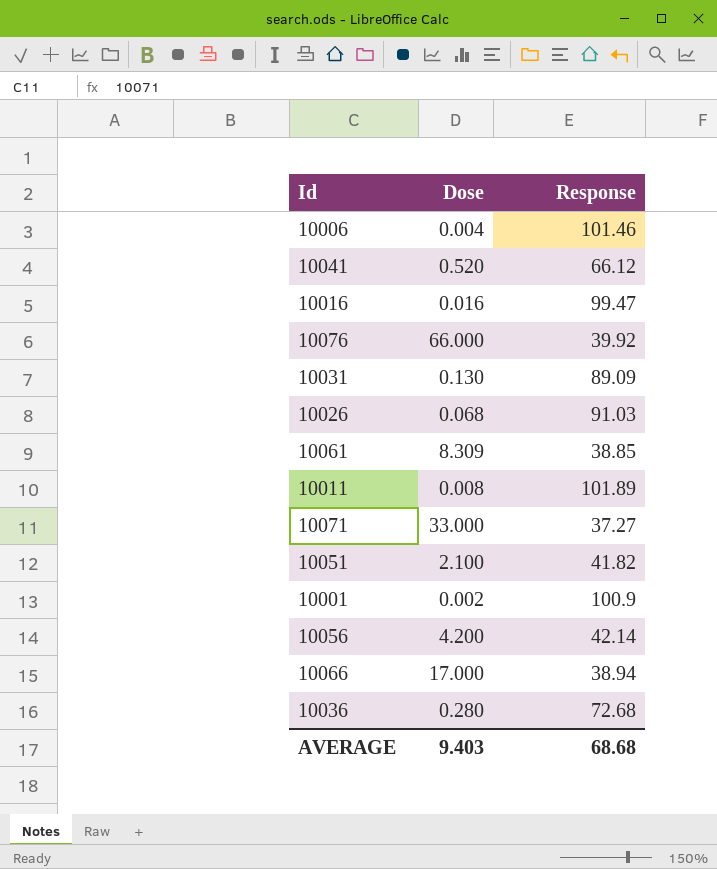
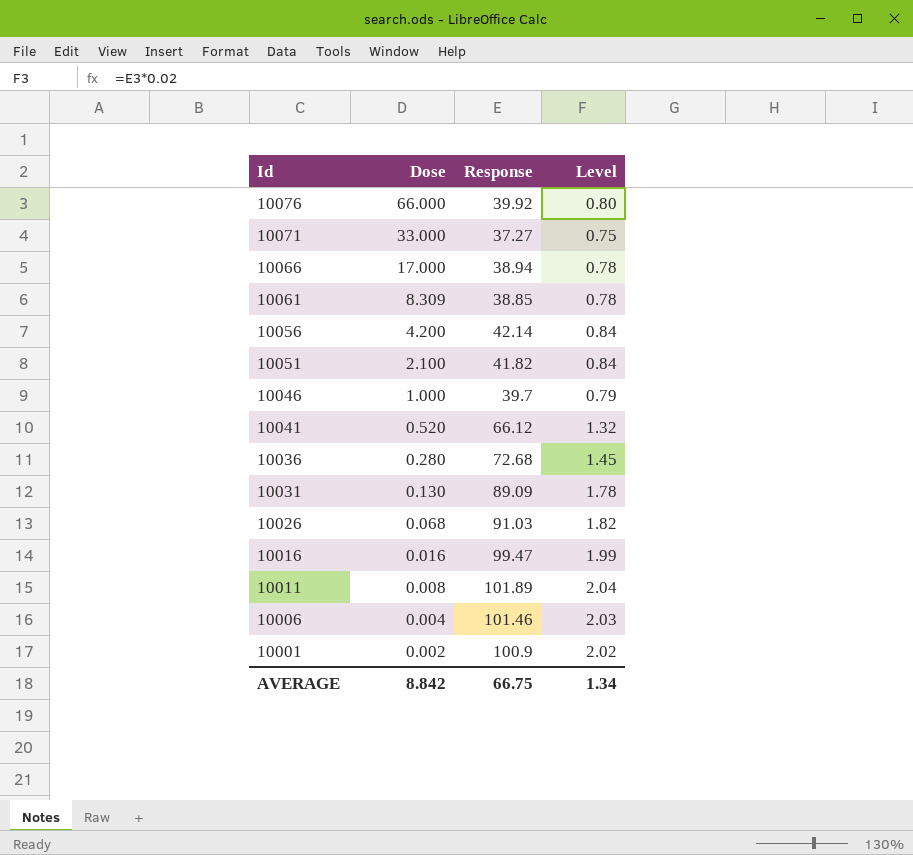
row order: none -> Id descending
column Level | formula: none -> [Response] * 0.02
row 10046: none -> 1.000 | 39.7 | 0.79
AVERAGE | Dose: 9.403 -> 8.842
AVERAGE | Response: 68.68 -> 66.75

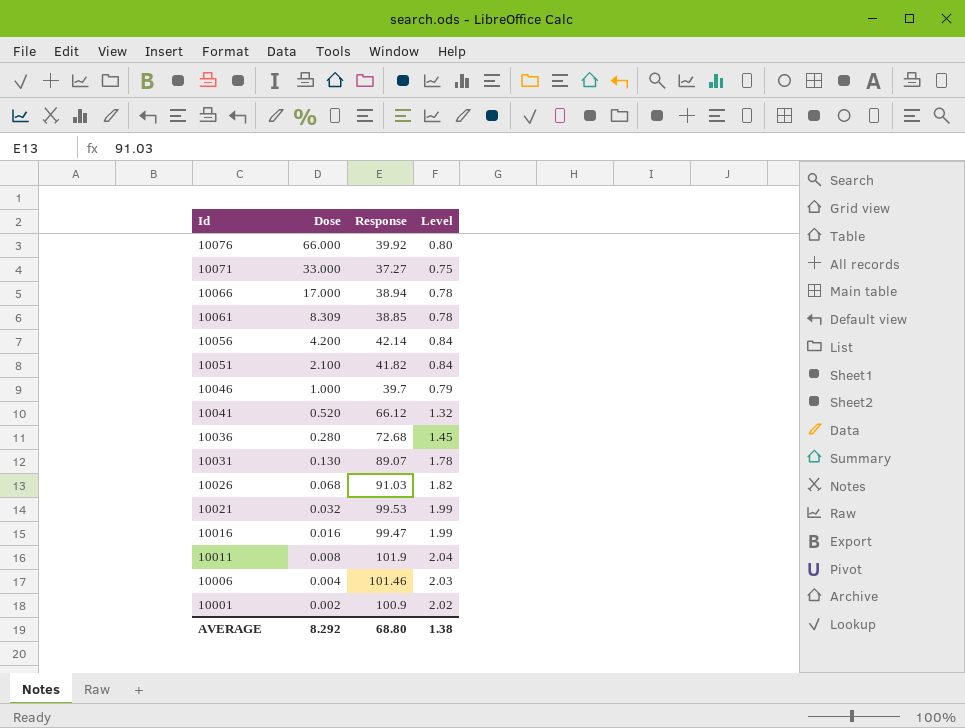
10031 | Response: 89.09 -> 89.07
row 10021: none -> 0.032 | 99.53 | 1.99
10011 | Response: 101.89 -> 101.9
AVERAGE | Dose: 8.842 -> 8.292
AVERAGE | Response: 66.75 -> 68.80
AVERAGE | Level: 1.34 -> 1.38

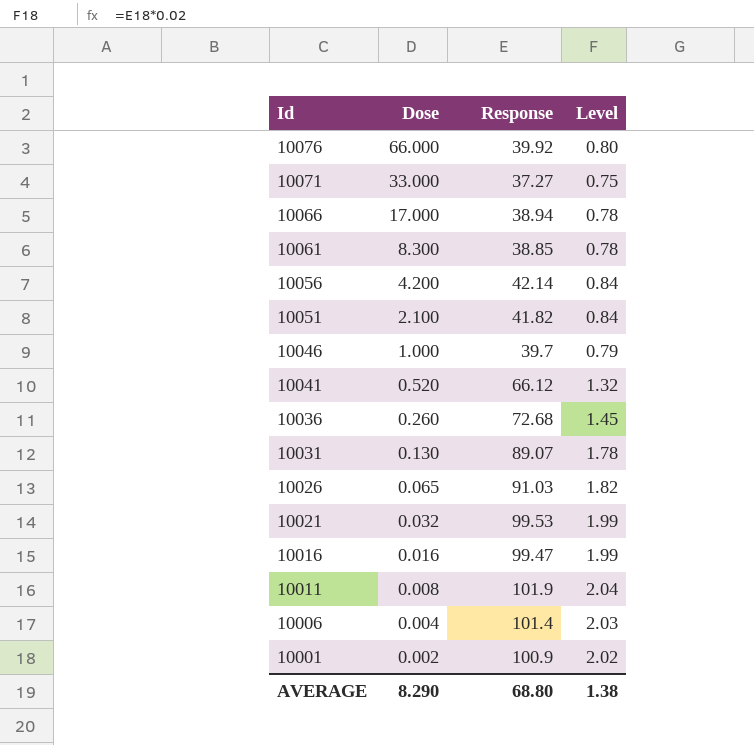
10061 | Dose: 8.309 -> 8.300
10036 | Dose: 0.280 -> 0.260
10026 | Dose: 0.068 -> 0.065
10006 | Response: 101.46 -> 101.4
AVERAGE | Dose: 8.292 -> 8.290

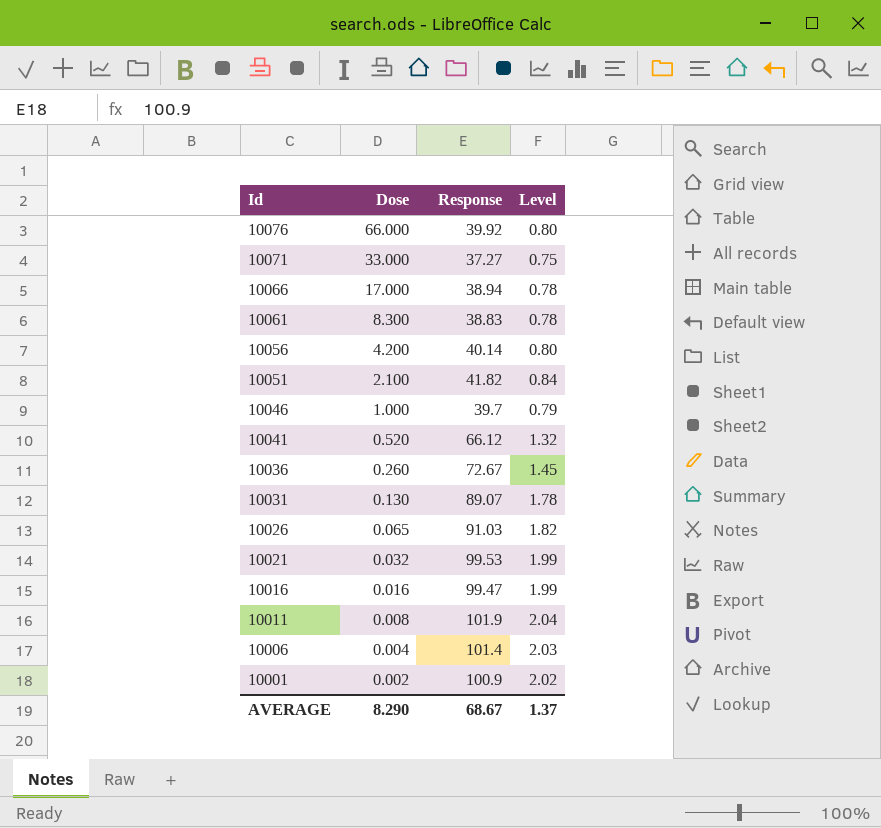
10061 | Response: 38.85 -> 38.83
10056 | Response: 42.14 -> 40.14
10056 | Level: 0.84 -> 0.80
10036 | Response: 72.68 -> 72.67
AVERAGE | Response: 68.80 -> 68.67
AVERAGE | Level: 1.38 -> 1.37

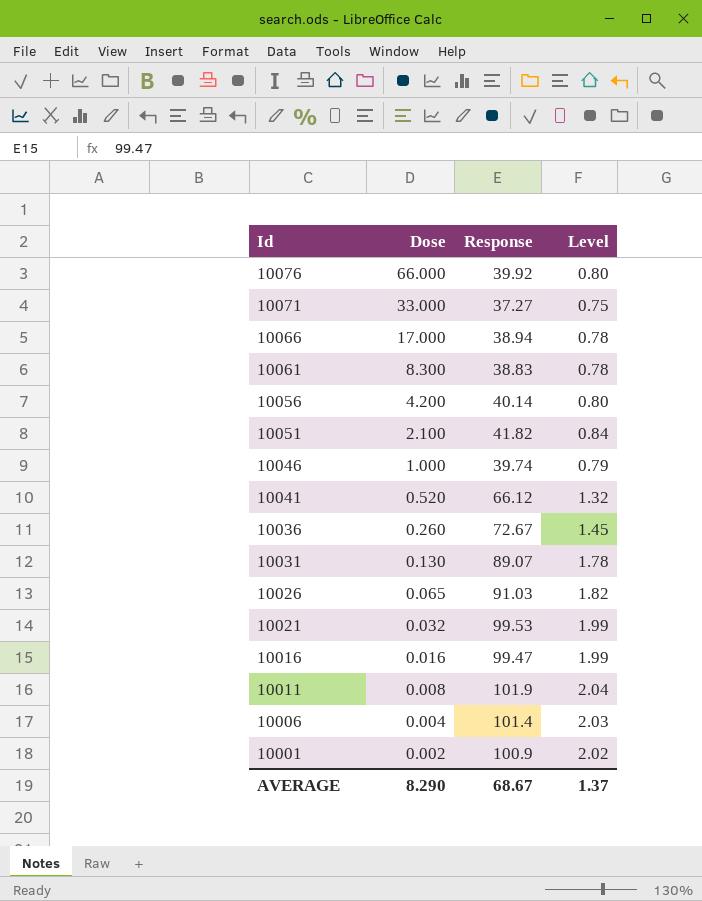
10046 | Response: 39.7 -> 39.74

